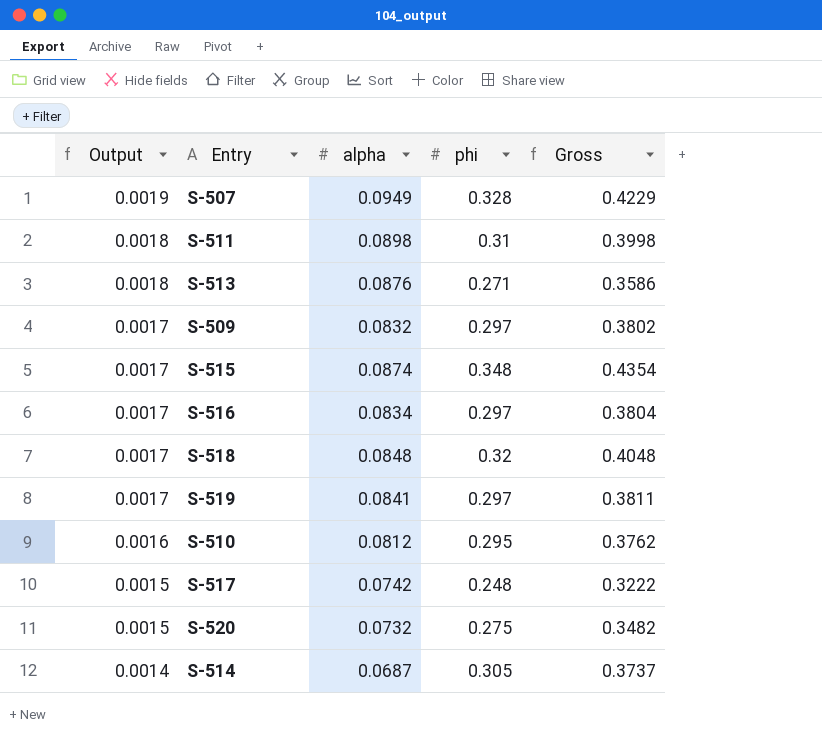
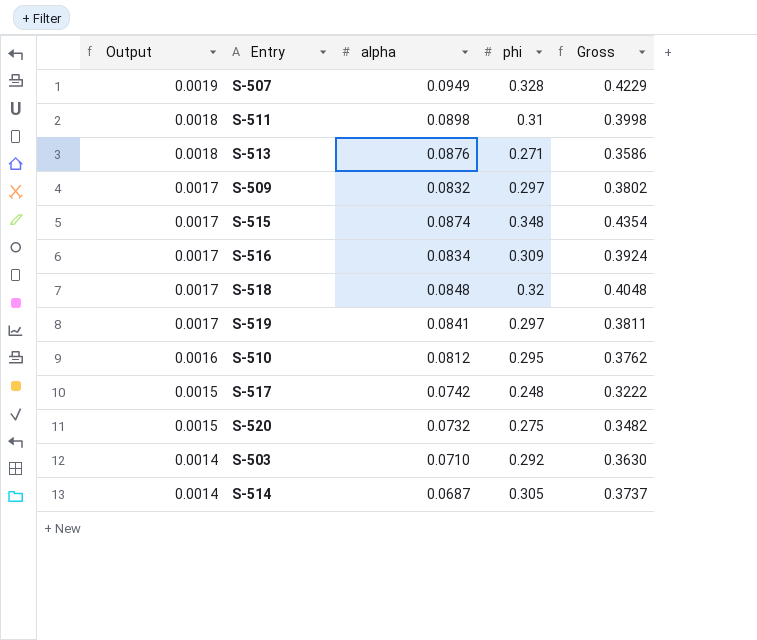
S-516 | phi: 0.297 -> 0.309
S-516 | Gross: 0.3804 -> 0.3924
row S-503: none -> 0.0014 | 0.0710 | 0.292 | 0.3630

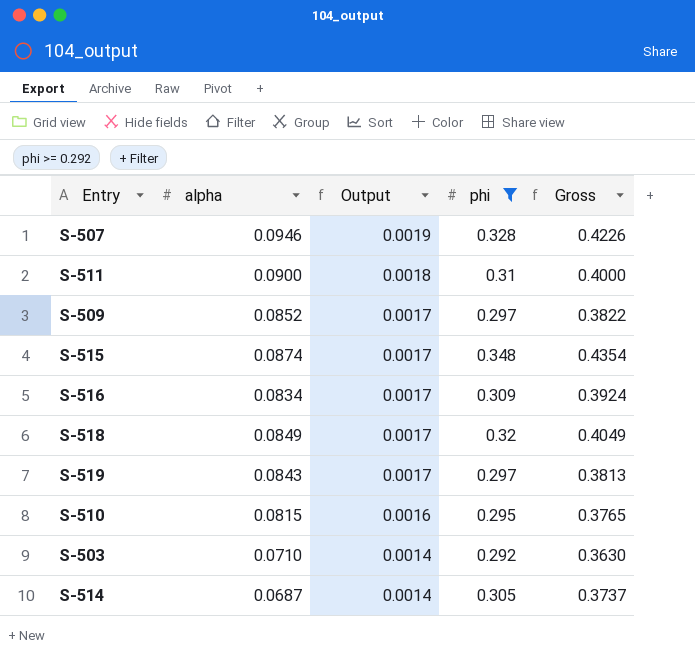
filter: none -> phi >= 0.292
column Output | position: 1 -> 3
S-507 | alpha: 0.0949 -> 0.0946
S-507 | Gross: 0.4229 -> 0.4226
S-511 | alpha: 0.0898 -> 0.0900
S-511 | Gross: 0.3998 -> 0.4000
S-509 | alpha: 0.0832 -> 0.0852
S-509 | Gross: 0.3802 -> 0.3822
S-518 | alpha: 0.0848 -> 0.0849
S-518 | Gross: 0.4048 -> 0.4049
S-519 | alpha: 0.0841 -> 0.0843
S-519 | Gross: 0.3811 -> 0.3813
S-510 | alpha: 0.0812 -> 0.0815
S-510 | Gross: 0.3762 -> 0.3765

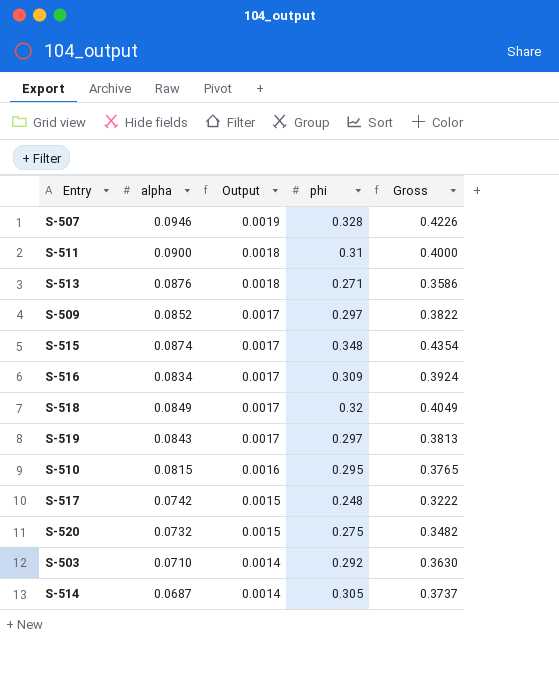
filter: phi >= 0.292 -> none

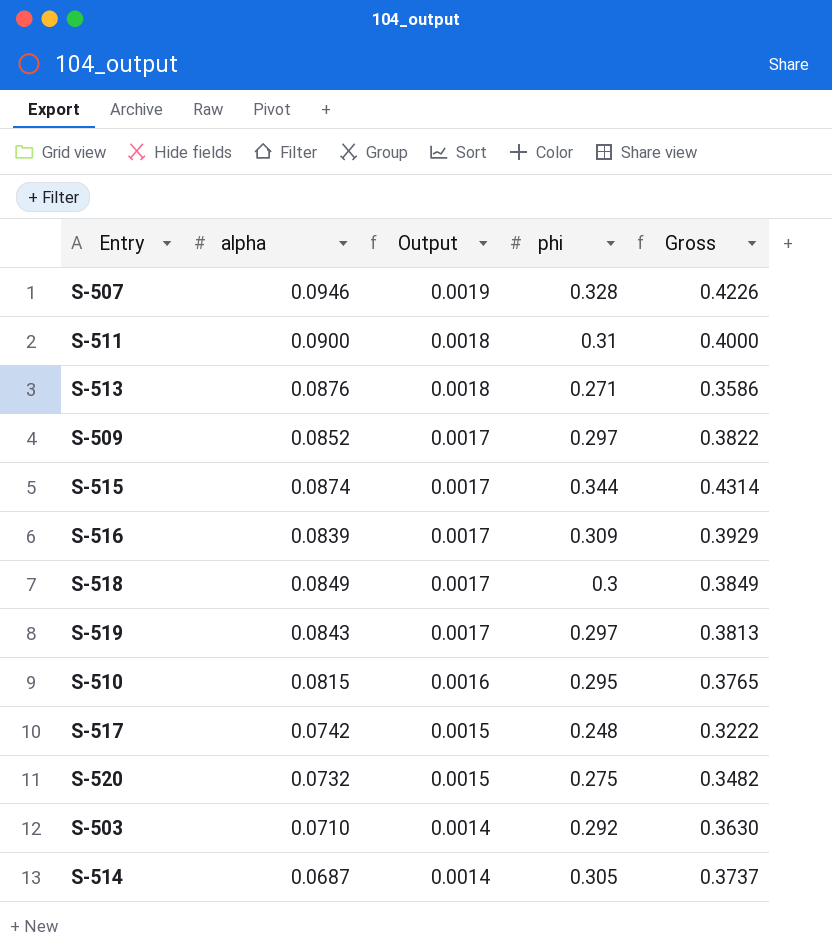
S-515 | phi: 0.348 -> 0.344
S-515 | Gross: 0.4354 -> 0.4314
S-516 | alpha: 0.0834 -> 0.0839
S-516 | Gross: 0.3924 -> 0.3929
S-518 | phi: 0.32 -> 0.3
S-518 | Gross: 0.4049 -> 0.3849

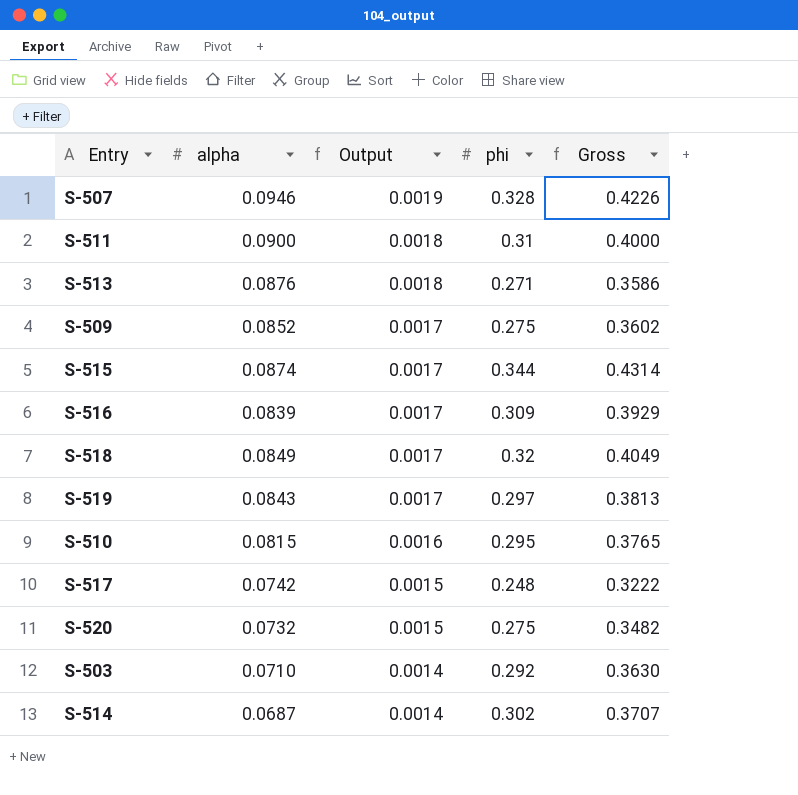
S-509 | phi: 0.297 -> 0.275
S-509 | Gross: 0.3822 -> 0.3602
S-518 | phi: 0.3 -> 0.32
S-518 | Gross: 0.3849 -> 0.4049
S-514 | phi: 0.305 -> 0.302
S-514 | Gross: 0.3737 -> 0.3707

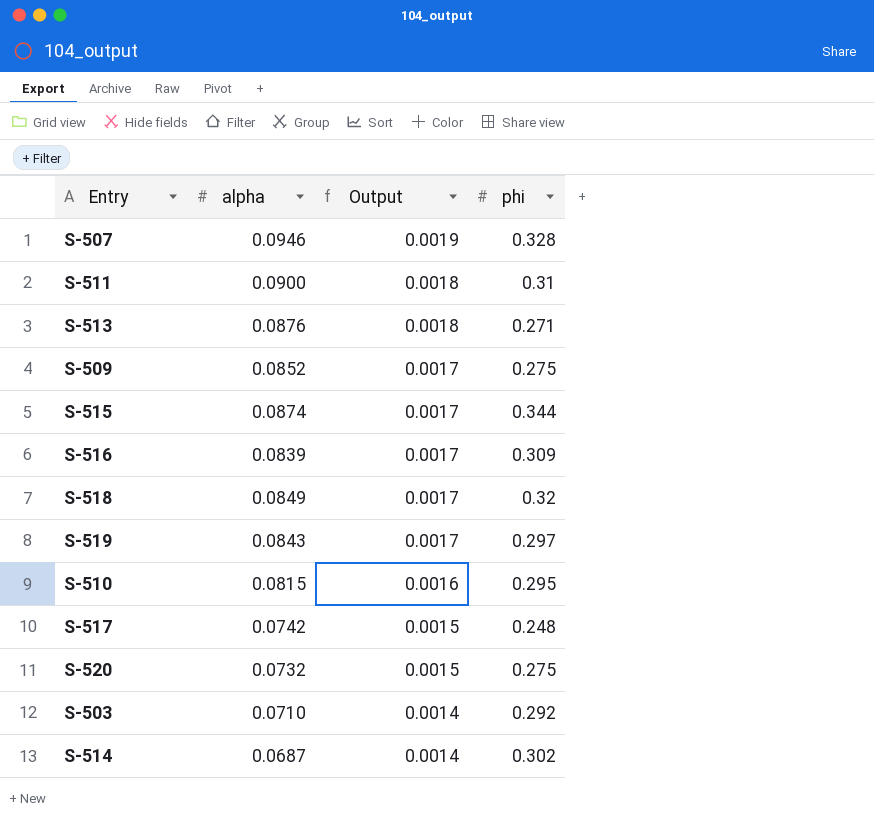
column Gross | formula: [alpha] + [phi] -> none

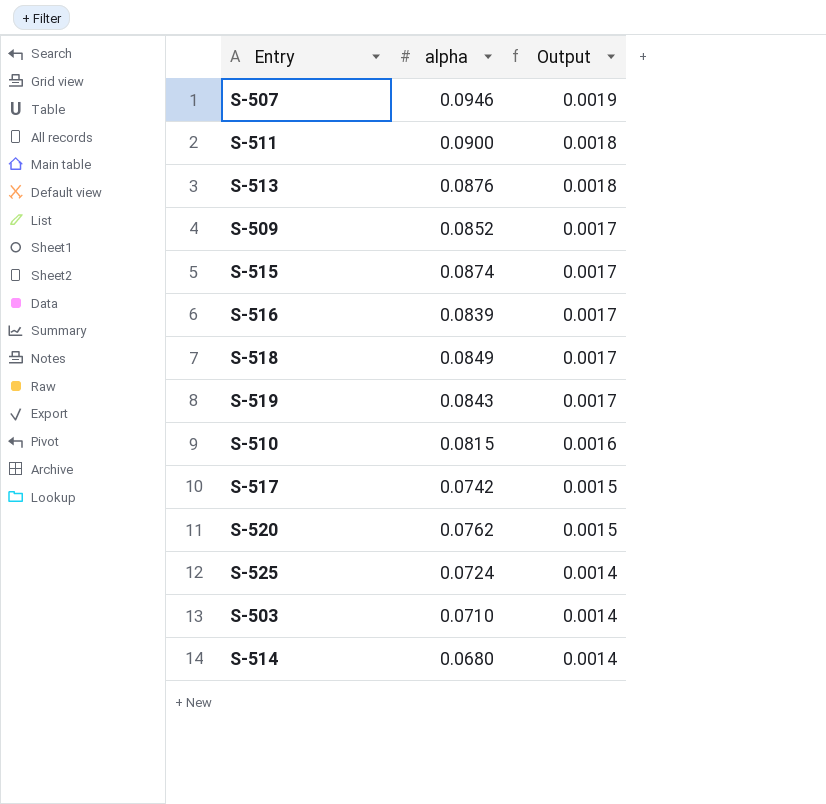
column phi | position: 4 -> none
S-520 | alpha: 0.0732 -> 0.0762
row S-525: none -> 0.0724 | 0.0014
S-514 | alpha: 0.0687 -> 0.0680

